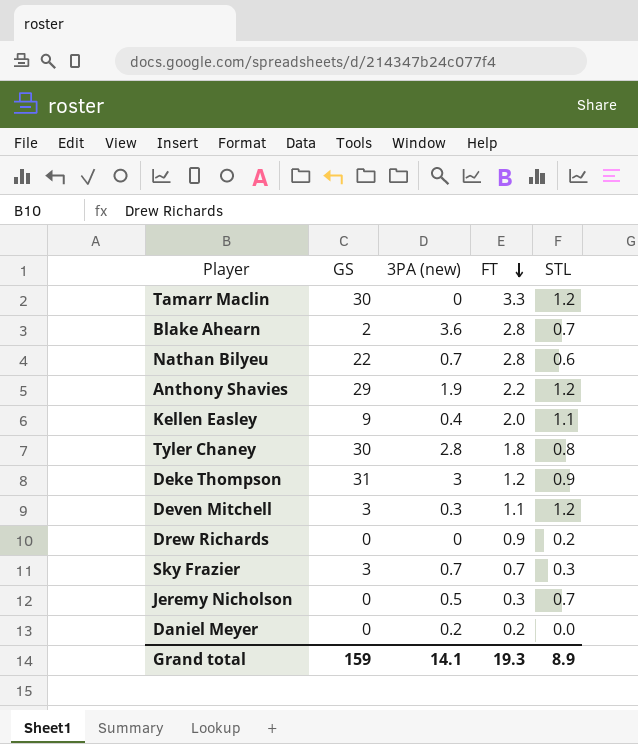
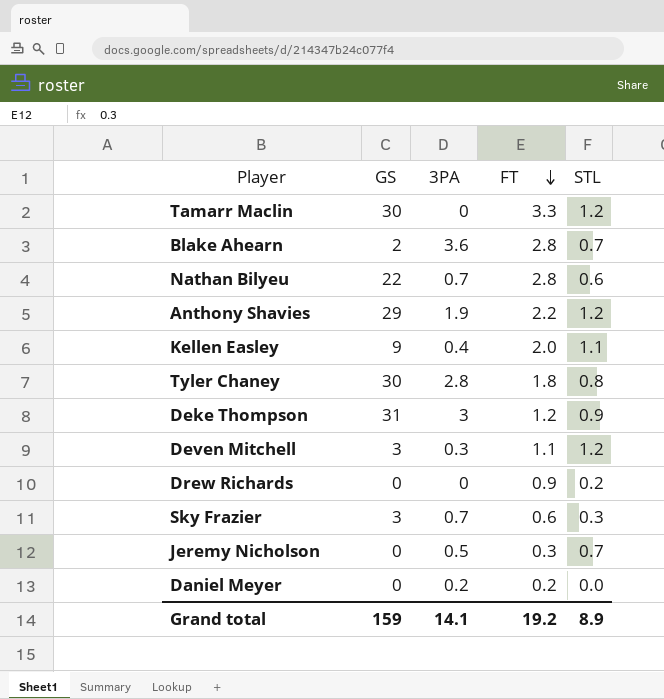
column name: 3PA (new) -> 3PA
Sky Frazier | FT: 0.7 -> 0.6
Grand total | FT: 19.3 -> 19.2

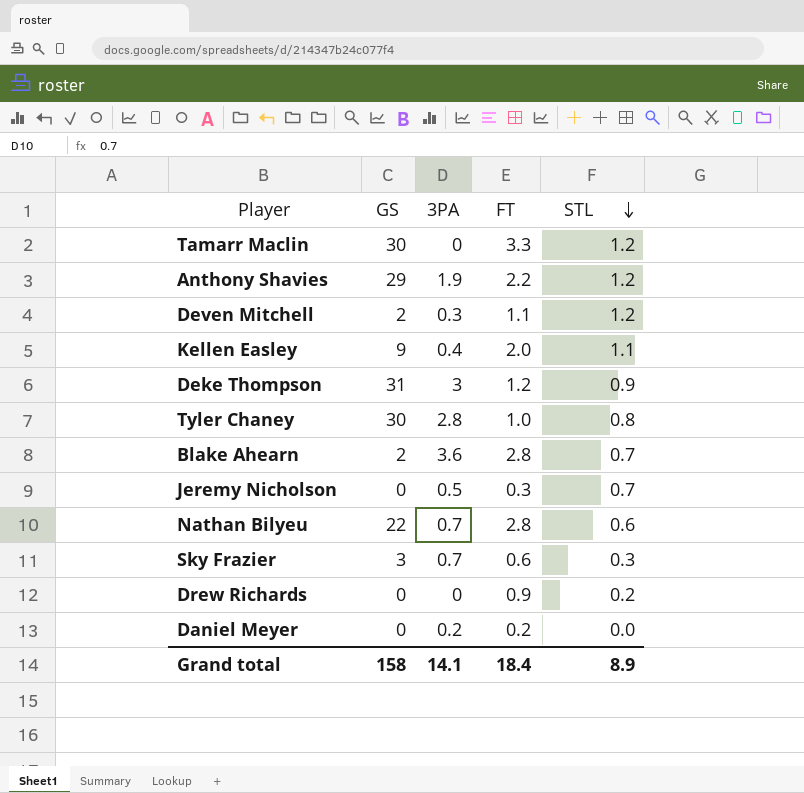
row order: FT descending -> STL descending
Deven Mitchell | GS: 3 -> 2
Tyler Chaney | FT: 1.8 -> 1.0
Grand total | GS: 159 -> 158
Grand total | FT: 19.2 -> 18.4

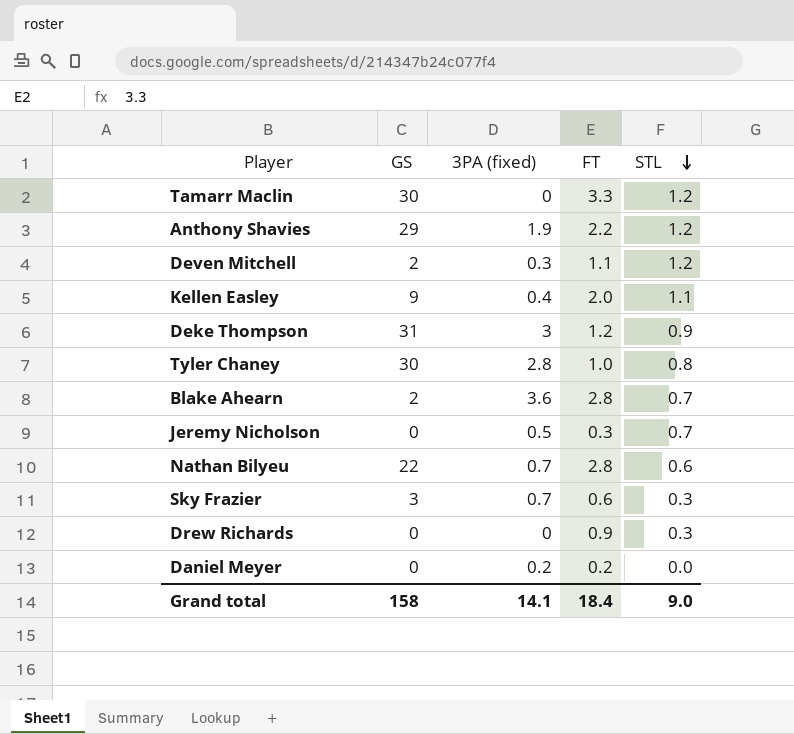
column name: 3PA -> 3PA (fixed)
Drew Richards | STL: 0.2 -> 0.3
Grand total | STL: 8.9 -> 9.0

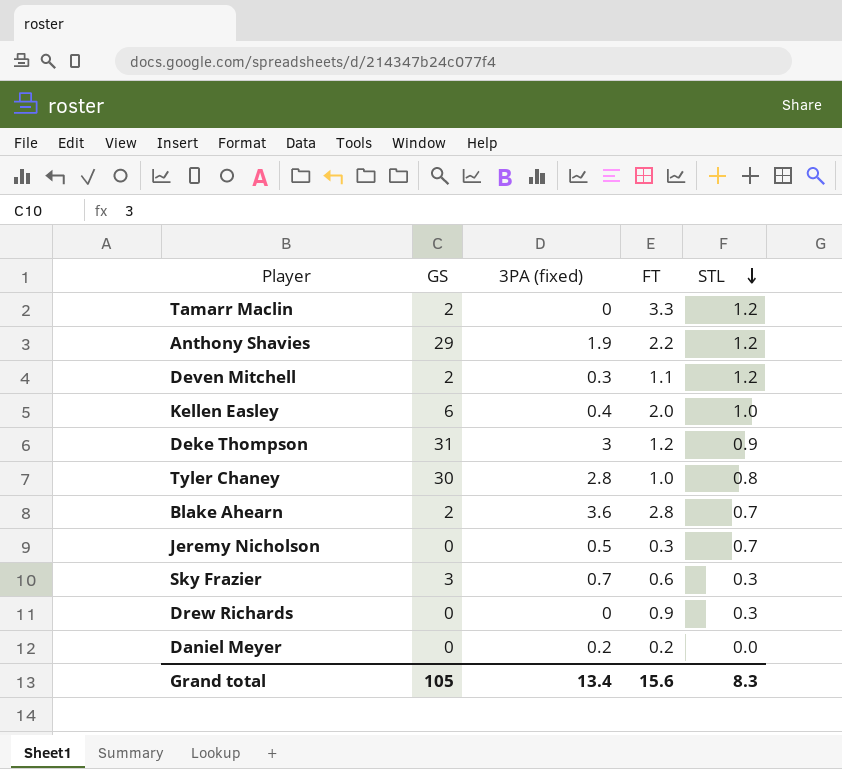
row Nathan Bilyeu: 22 | 0.7 | 2.8 | 0.6 -> none
Tamarr Maclin | GS: 30 -> 2
Kellen Easley | GS: 9 -> 6
Kellen Easley | STL: 1.1 -> 1.0
Grand total | GS: 158 -> 105
Grand total | 3PA (fixed): 14.1 -> 13.4
Grand total | FT: 18.4 -> 15.6
Grand total | STL: 9.0 -> 8.3

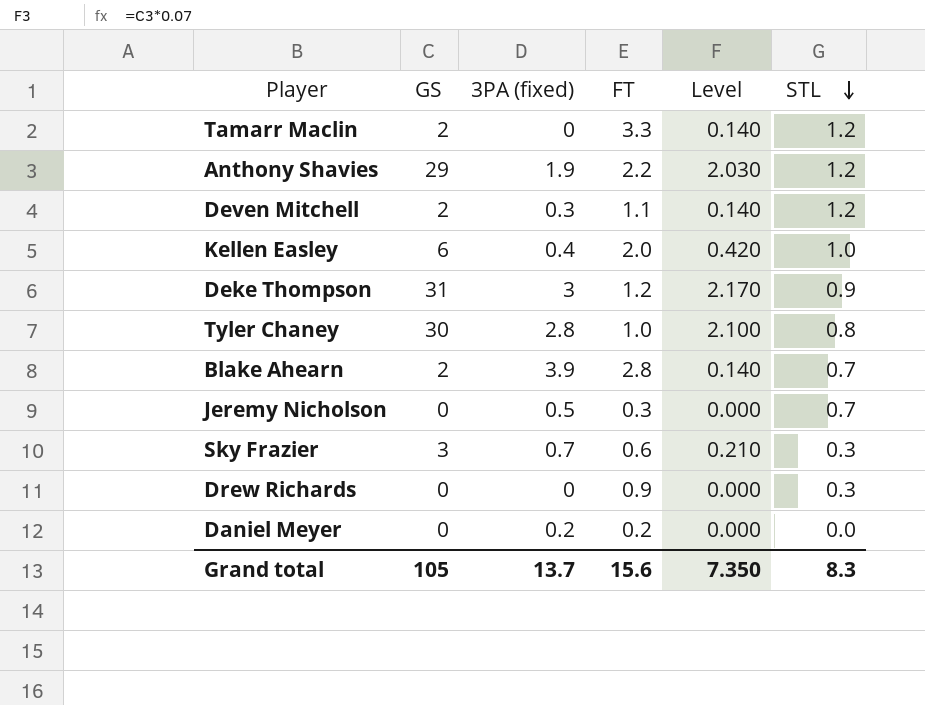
column Level | formula: none -> [GS] * 0.07
Blake Ahearn | 3PA (fixed): 3.6 -> 3.9
Grand total | 3PA (fixed): 13.4 -> 13.7

